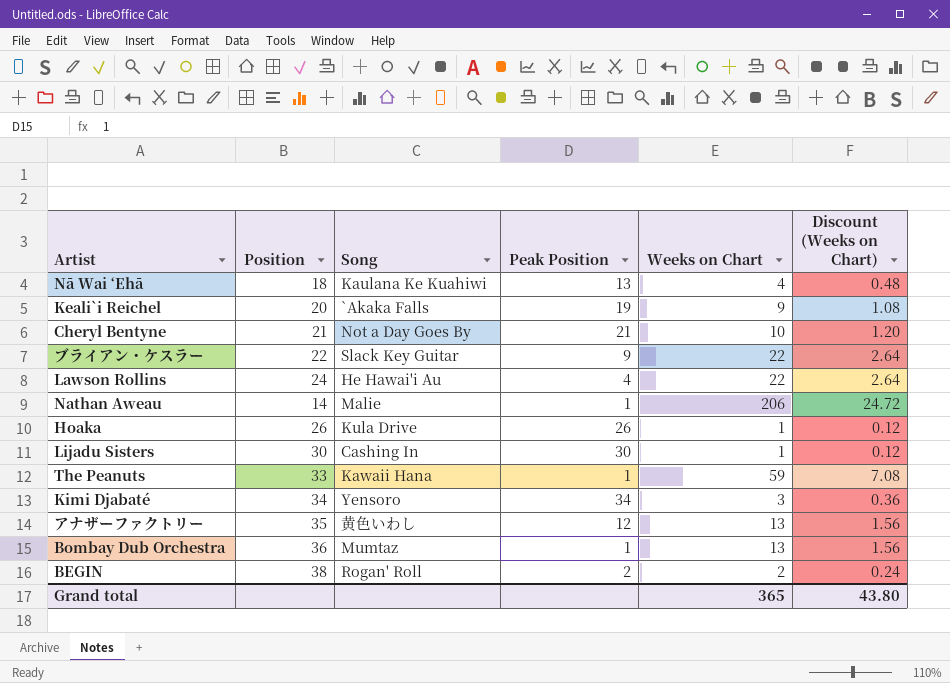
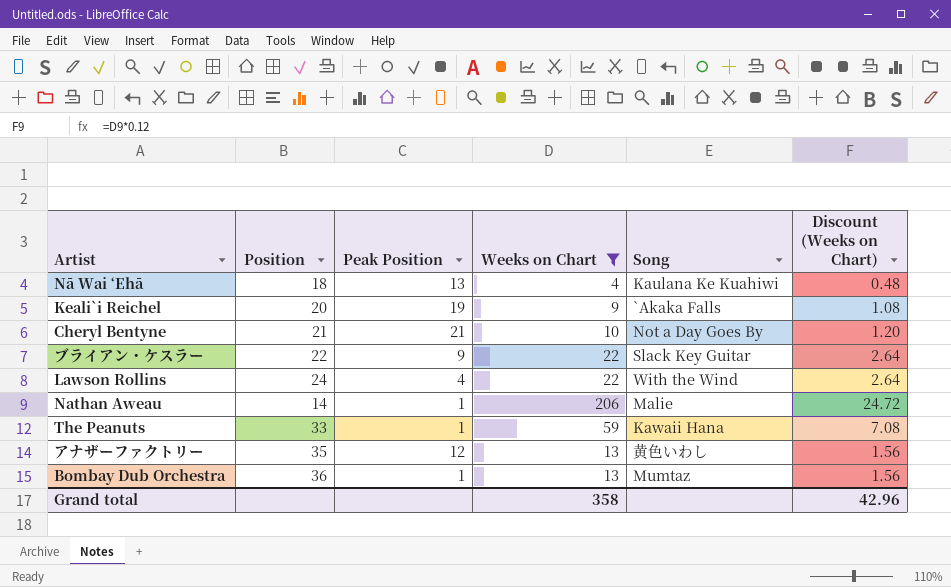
filter: none -> Weeks on Chart >= 4
column Song | position: 3 -> 5
Lawson Rollins | Song: He Hawai'i Au -> With the Wind
Grand total | Weeks on Chart: 365 -> 358
Grand total | Discount (Weeks on Chart): 43.80 -> 42.96

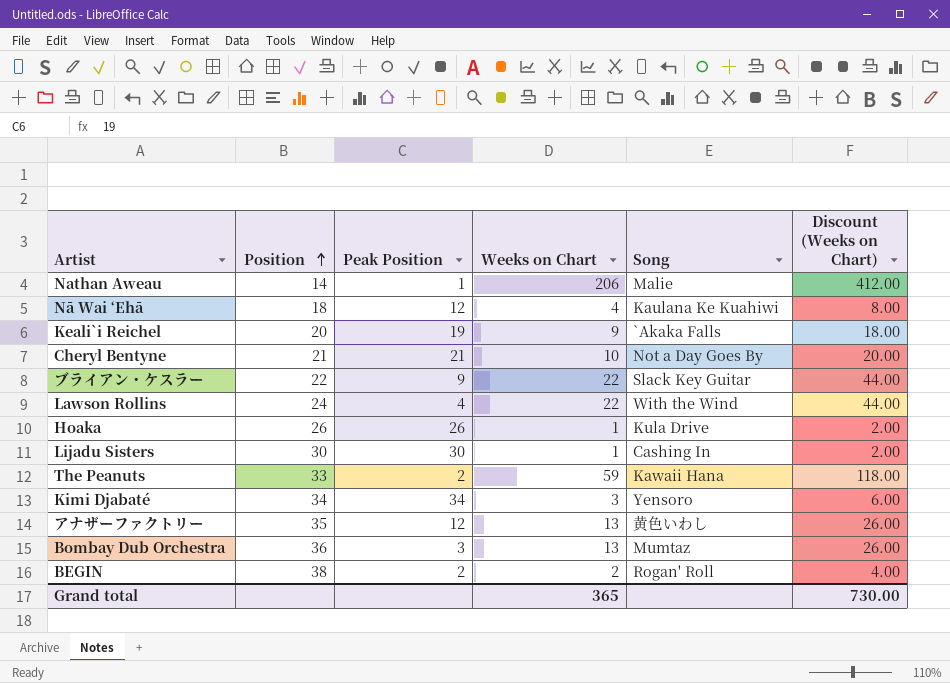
filter: Weeks on Chart >= 4 -> none
row order: none -> Position ascending
column Discount (Weeks on Chart) | formula: [Weeks on Chart] * 0.12 -> [Weeks on Chart] * 2
Nā Wai ʻEhā | Peak Position: 13 -> 12
The Peanuts | Peak Position: 1 -> 2
Bombay Dub Orchestra | Peak Position: 1 -> 3
Grand total | Weeks on Chart: 358 -> 365
Grand total | Discount (Weeks on Chart): 42.96 -> 730.00

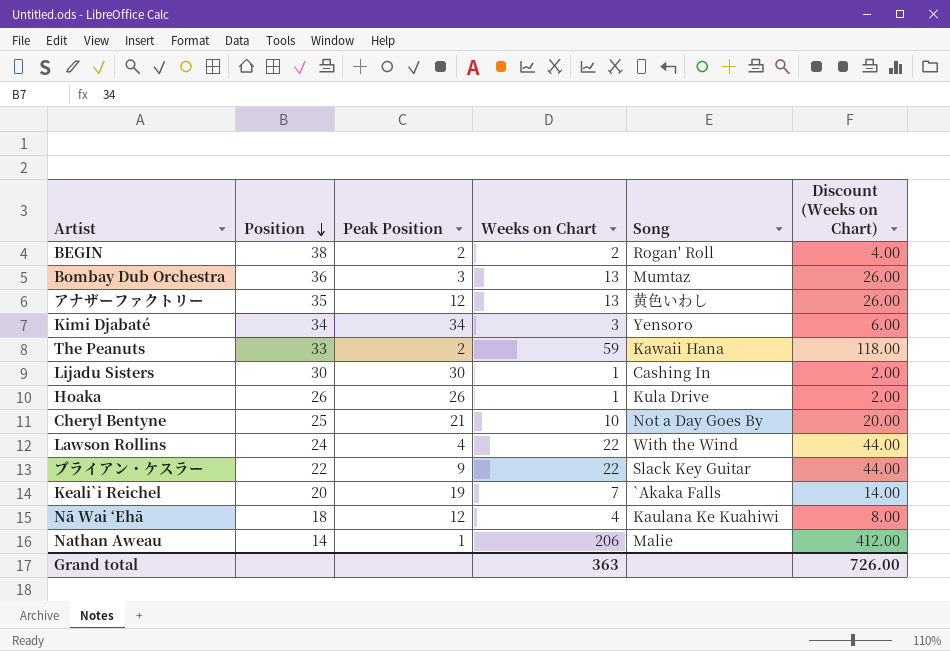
row order: Position ascending -> Position descending
Cheryl Bentyne | Position: 21 -> 25
Keali`i Reichel | Weeks on Chart: 9 -> 7
Keali`i Reichel | Discount (Weeks on Chart): 18.00 -> 14.00
Grand total | Weeks on Chart: 365 -> 363
Grand total | Discount (Weeks on Chart): 730.00 -> 726.00

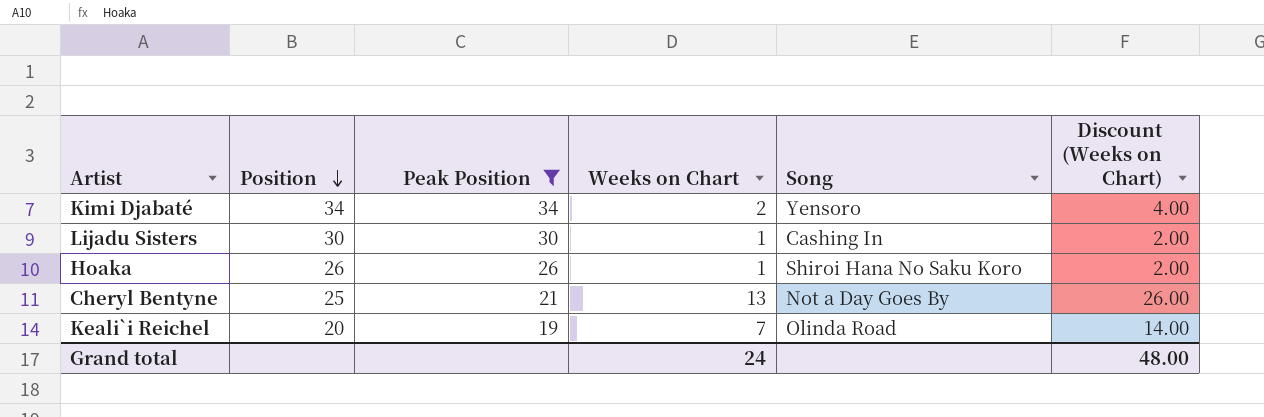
filter: none -> Peak Position >= 19
Kimi Djabaté | Weeks on Chart: 3 -> 2
Kimi Djabaté | Discount (Weeks on Chart): 6.00 -> 4.00
Hoaka | Song: Kula Drive -> Shiroi Hana No Saku Koro
Cheryl Bentyne | Weeks on Chart: 10 -> 13
Cheryl Bentyne | Discount (Weeks on Chart): 20.00 -> 26.00
Keali`i Reichel | Song: `Akaka Falls -> Olinda Road
Grand total | Weeks on Chart: 363 -> 24
Grand total | Discount (Weeks on Chart): 726.00 -> 48.00

